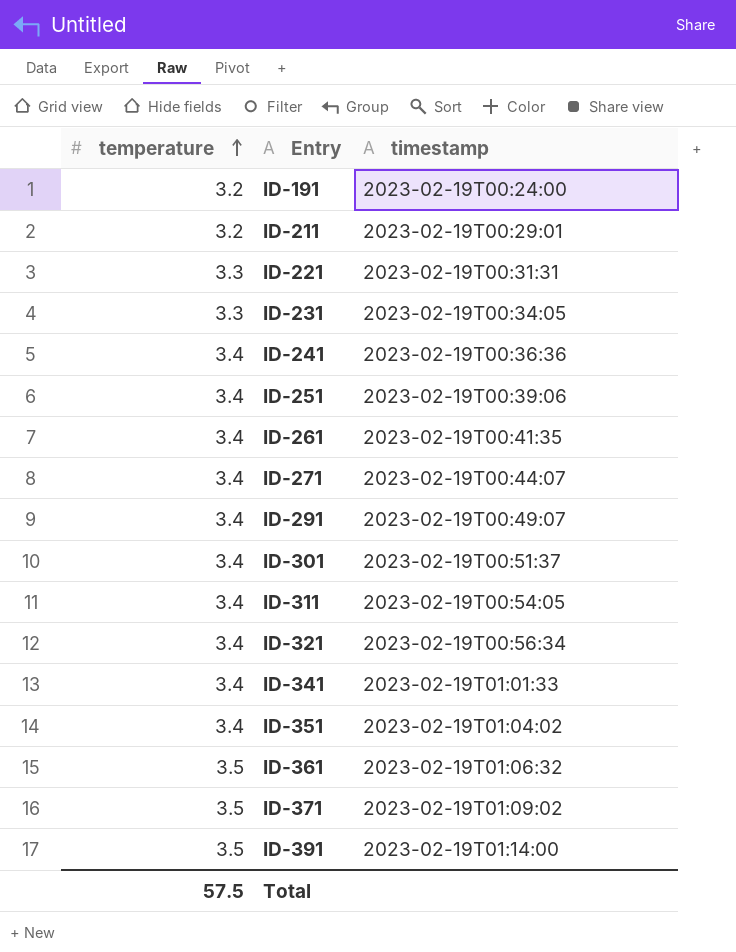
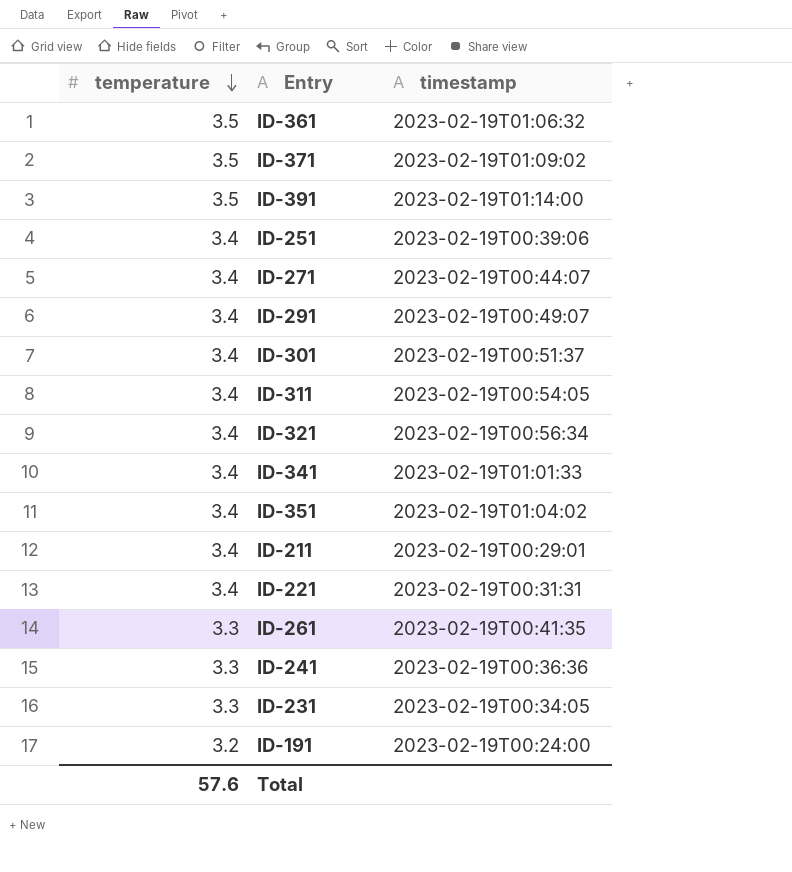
row order: temperature ascending -> temperature descending
ID-211 | temperature: 3.2 -> 3.4
ID-221 | temperature: 3.3 -> 3.4
ID-261 | temperature: 3.4 -> 3.3
ID-241 | temperature: 3.4 -> 3.3
Total | temperature: 57.5 -> 57.6

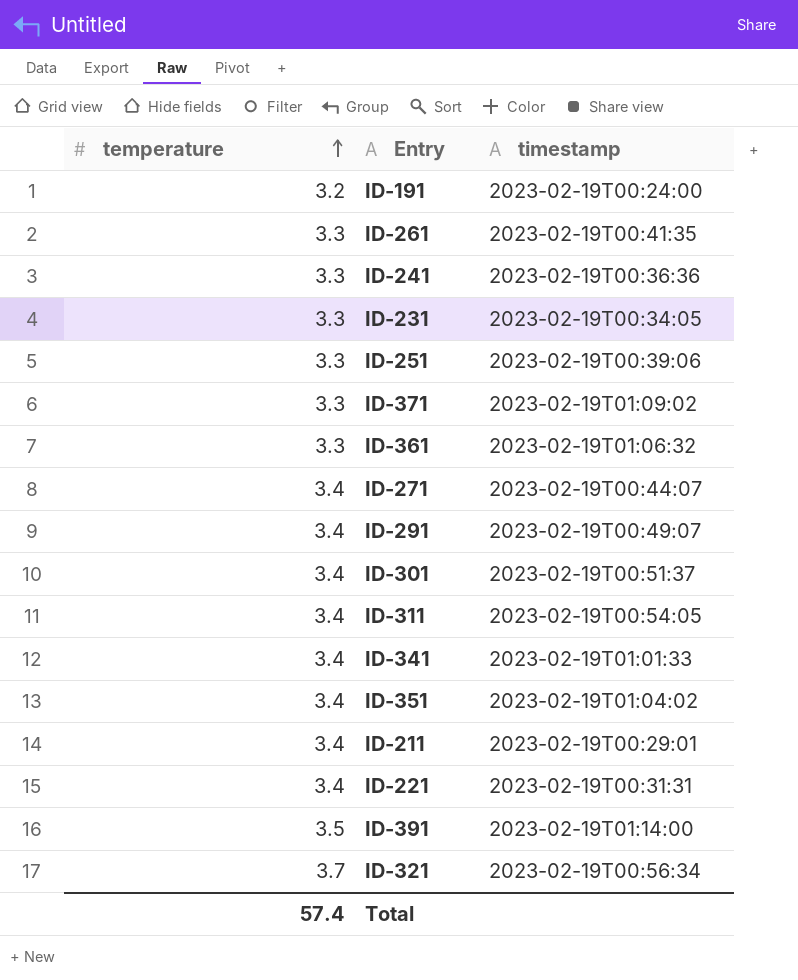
row order: temperature descending -> temperature ascending
ID-251 | temperature: 3.4 -> 3.3
ID-371 | temperature: 3.5 -> 3.3
ID-361 | temperature: 3.5 -> 3.3
ID-321 | temperature: 3.4 -> 3.7
Total | temperature: 57.6 -> 57.4

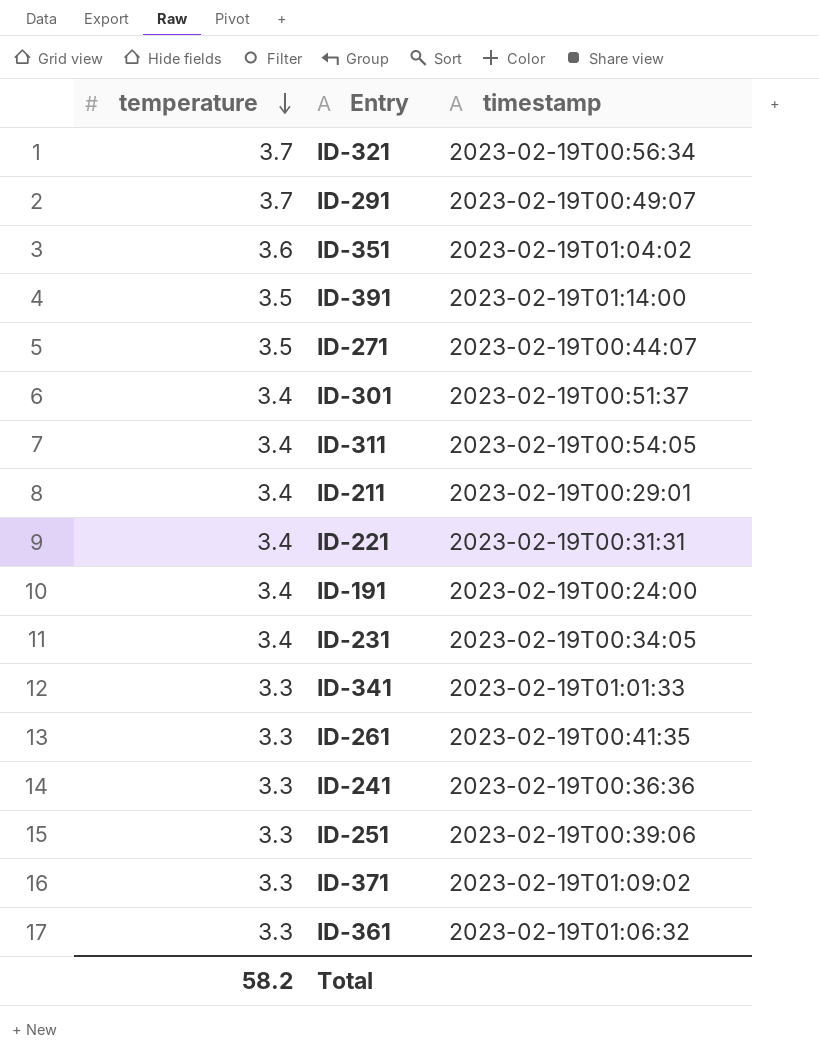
row order: temperature ascending -> temperature descending
ID-291 | temperature: 3.4 -> 3.7
ID-351 | temperature: 3.4 -> 3.6
ID-271 | temperature: 3.4 -> 3.5
ID-191 | temperature: 3.2 -> 3.4
ID-231 | temperature: 3.3 -> 3.4
ID-341 | temperature: 3.4 -> 3.3
Total | temperature: 57.4 -> 58.2

